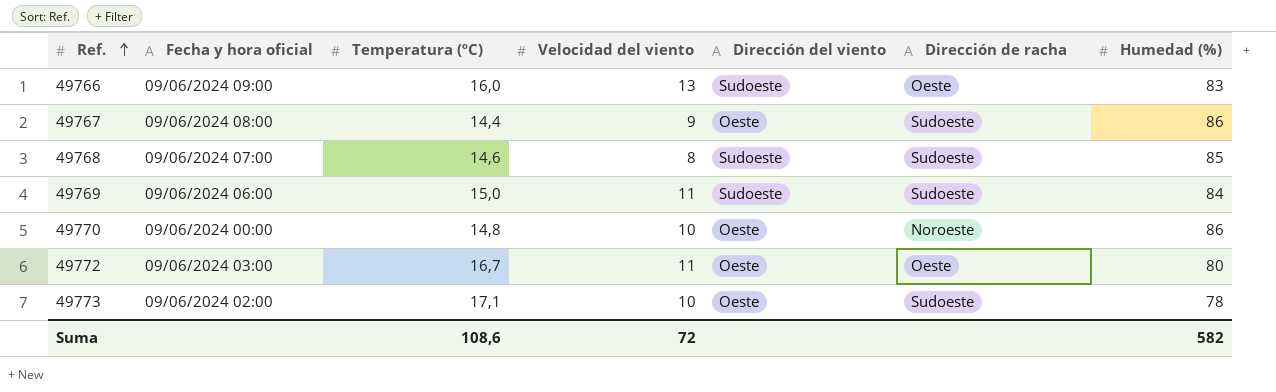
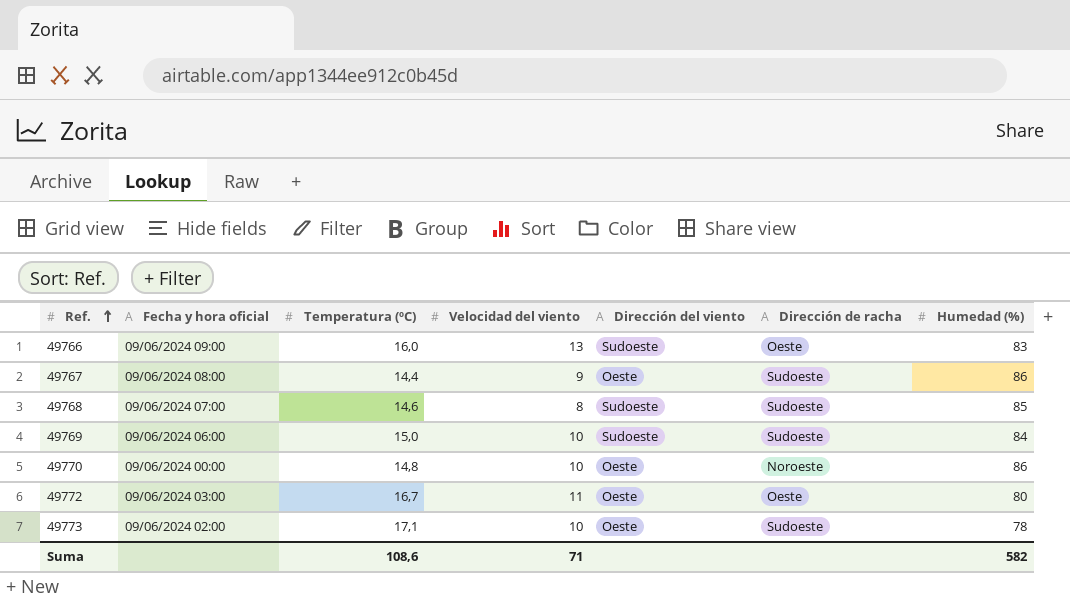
49769 | Velocidad del viento: 11 -> 10
Suma | Velocidad del viento: 72 -> 71

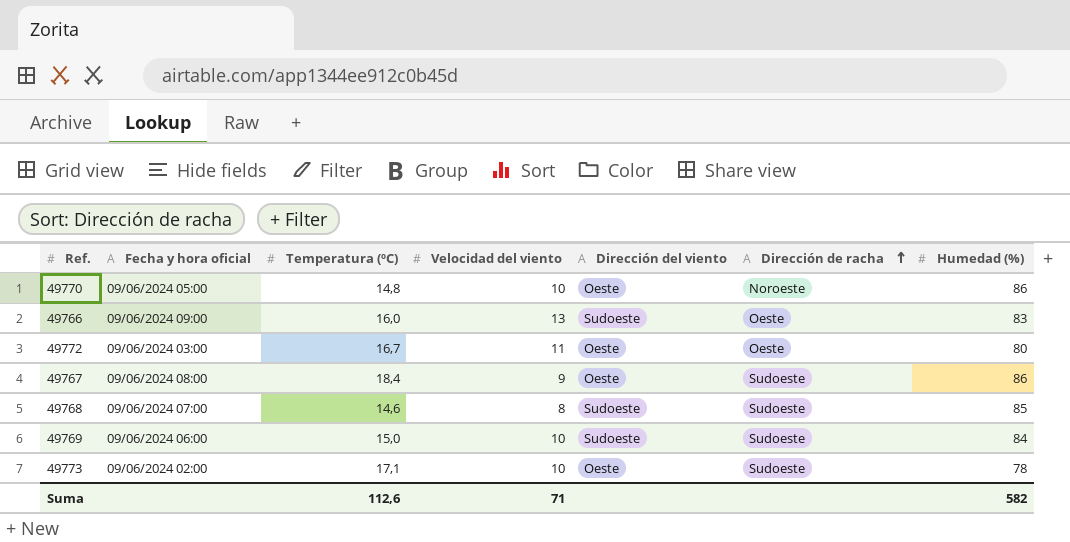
row order: Ref. ascending -> Dirección de racha ascending
49770 | Fecha y hora oficial: 09/06/2024 00:00 -> 09/06/2024 05:00
49767 | Temperatura (ºC): 14,4 -> 18,4
Suma | Temperatura (ºC): 108,6 -> 112,6

